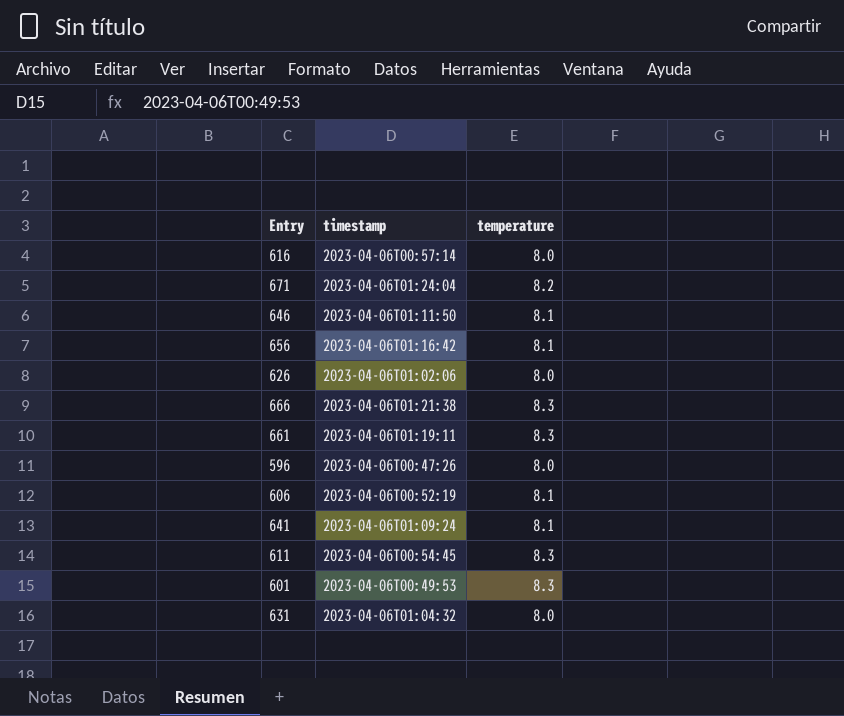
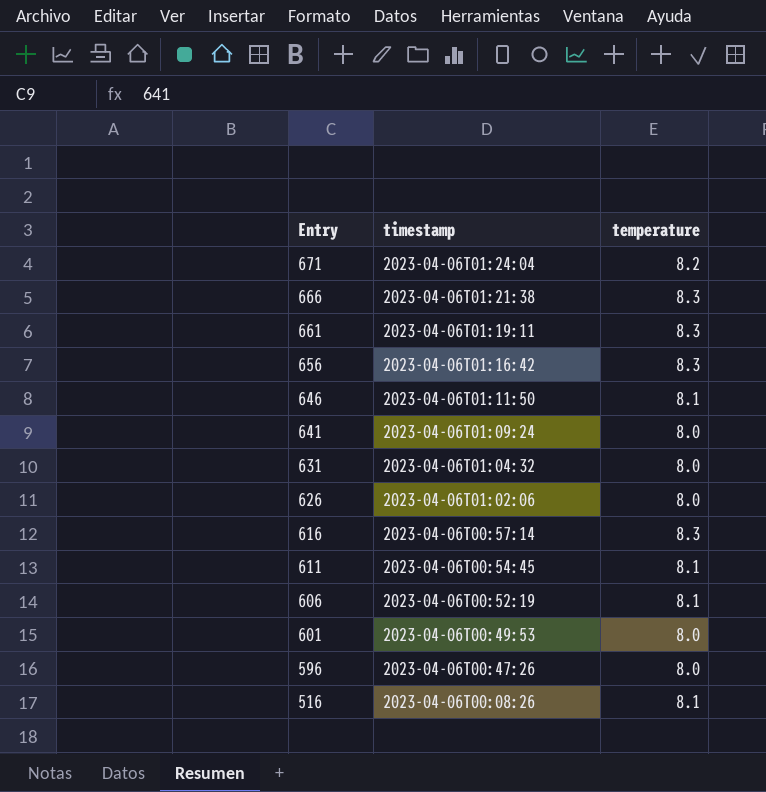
row order: none -> Entry descending
656 | temperature: 8.1 -> 8.3
641 | temperature: 8.1 -> 8.0
616 | temperature: 8.0 -> 8.3
611 | temperature: 8.3 -> 8.1
601 | temperature: 8.3 -> 8.0
row 516: none -> 2023-04-06T00:08:26 | 8.1

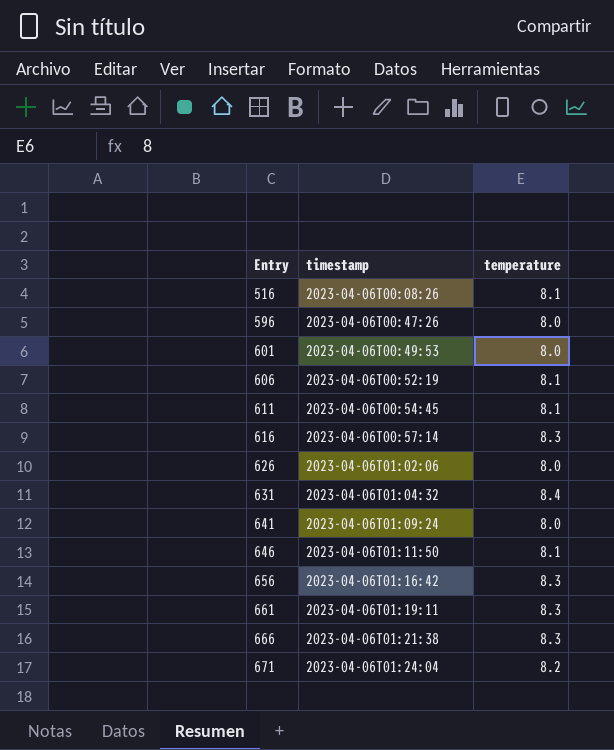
row order: Entry descending -> Entry ascending
631 | temperature: 8.0 -> 8.4

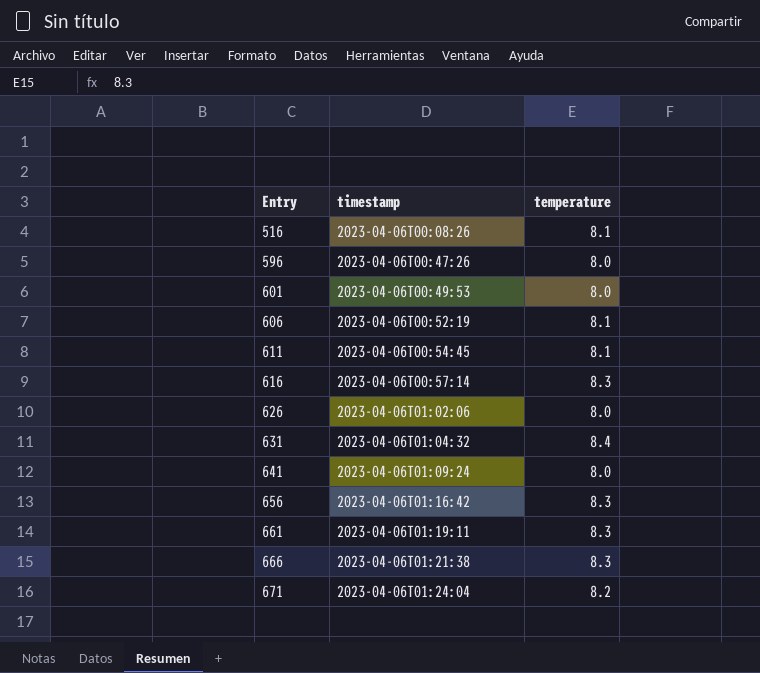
row 646: 2023-04-06T01:11:50 | 8.1 -> none

